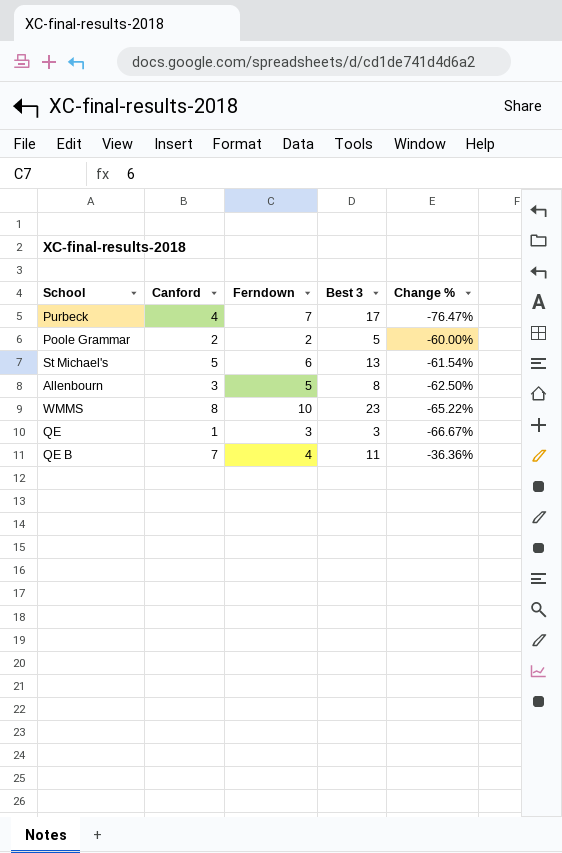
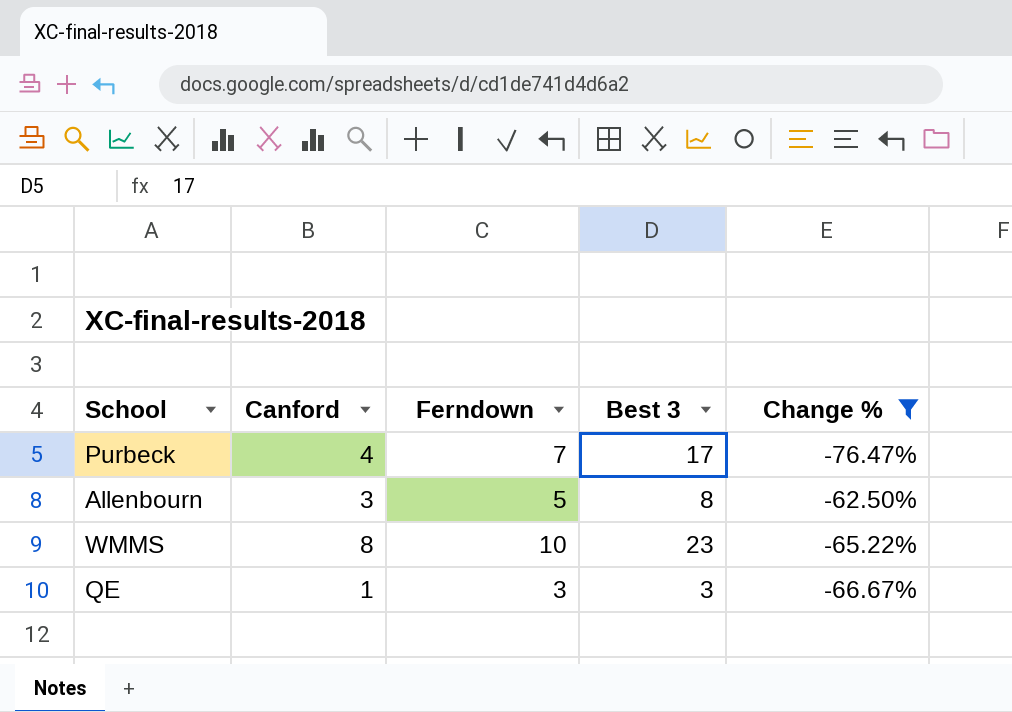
filter: none -> Change % <= -62.50%

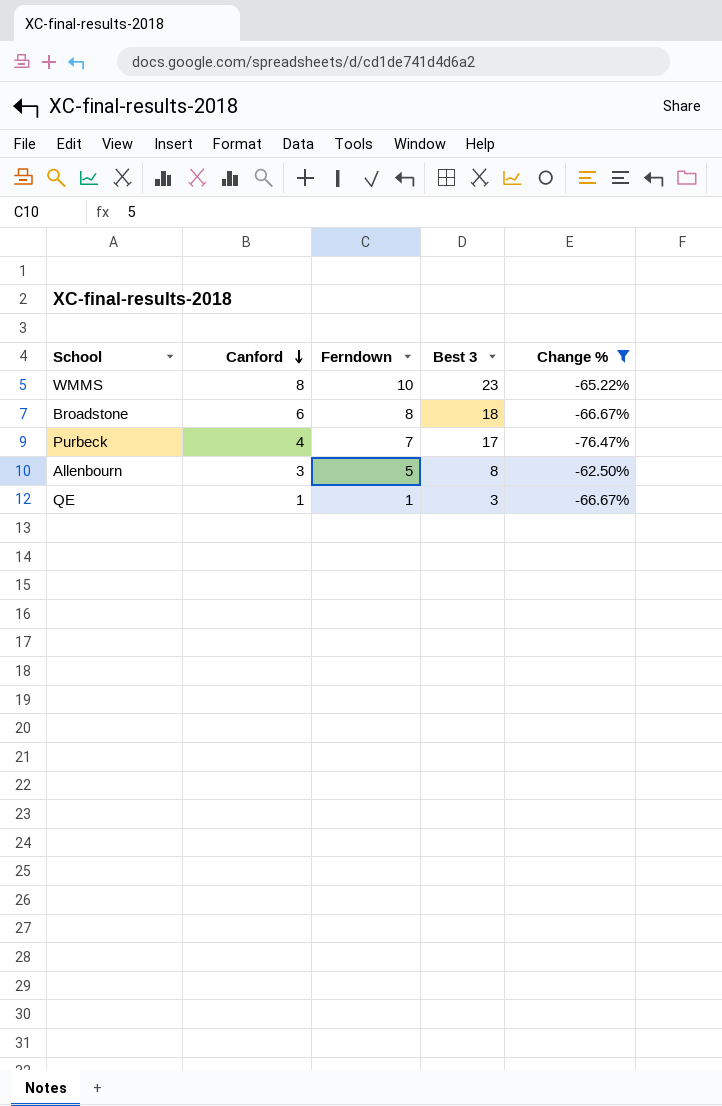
row order: none -> Canford descending
row Broadstone: none -> 6 | 8 | 18 | -66.67%
QE | Ferndown: 3 -> 1

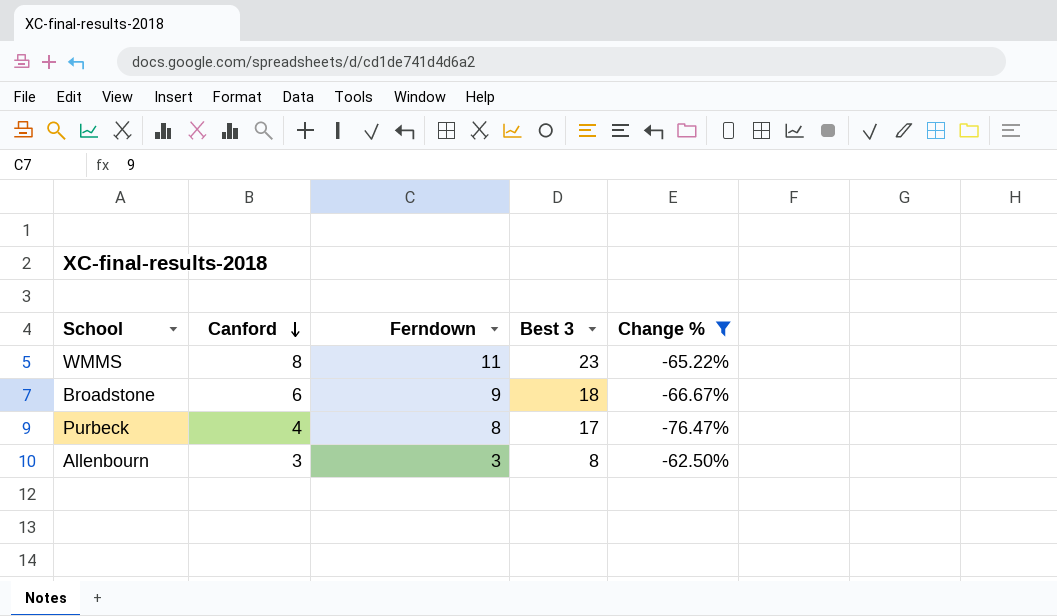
row QE: 1 | 1 | 3 | -66.67% -> none
WMMS | Ferndown: 10 -> 11
Broadstone | Ferndown: 8 -> 9
Purbeck | Ferndown: 7 -> 8
Allenbourn | Ferndown: 5 -> 3

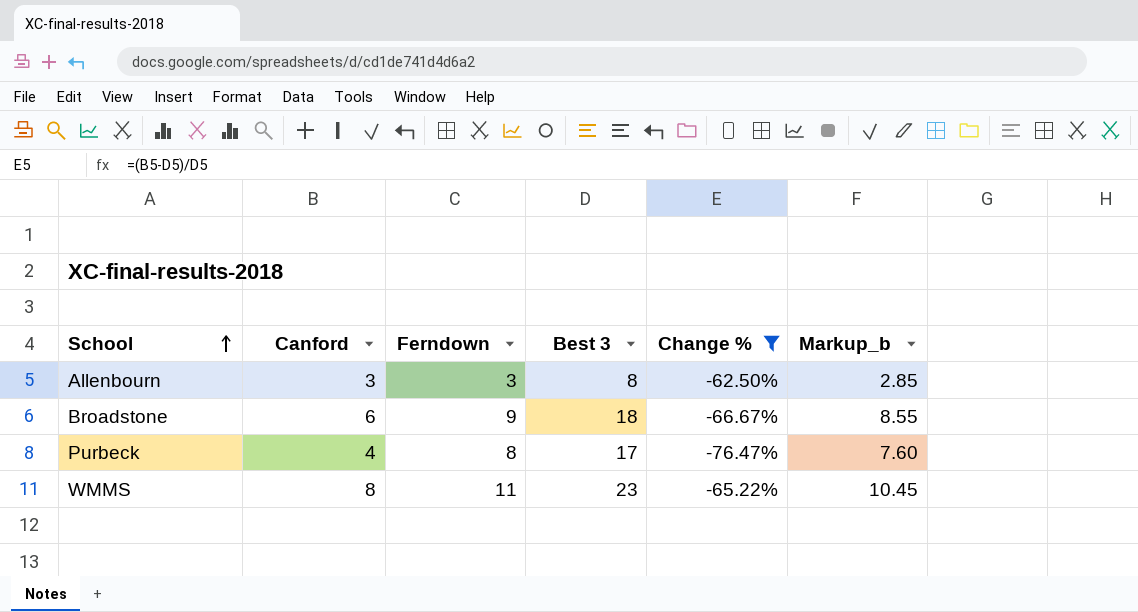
row order: Canford descending -> School ascending
column Markup_b | formula: none -> [Ferndown] * 0.95

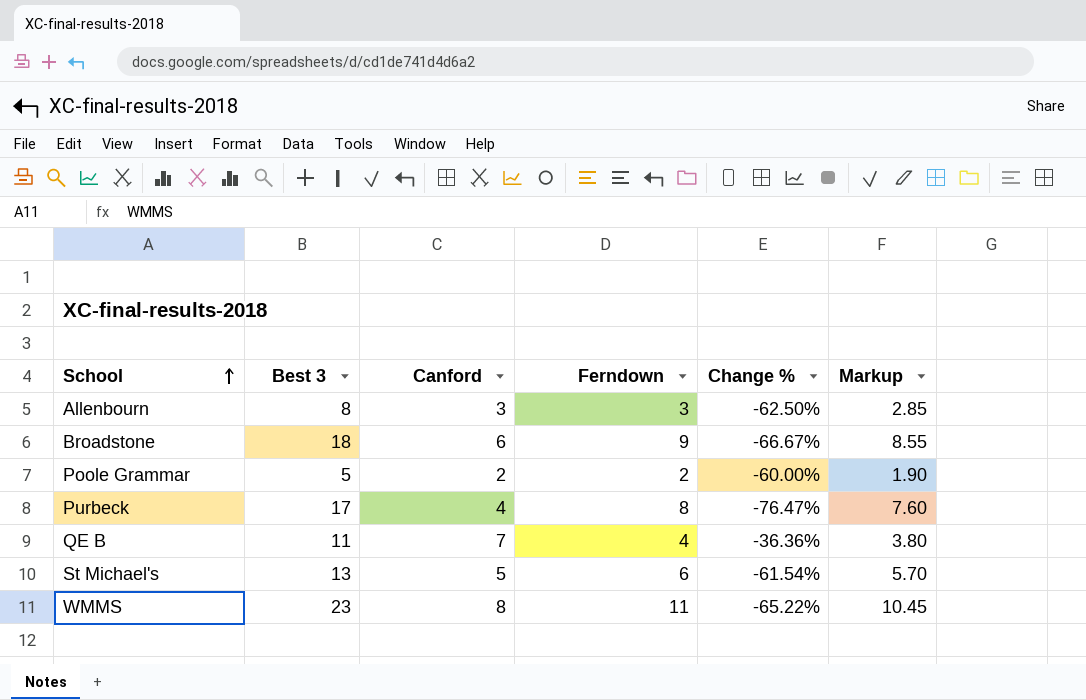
filter: Change % <= -62.50% -> none
column Best 3 | position: 4 -> 2
column name: Markup_b -> Markup

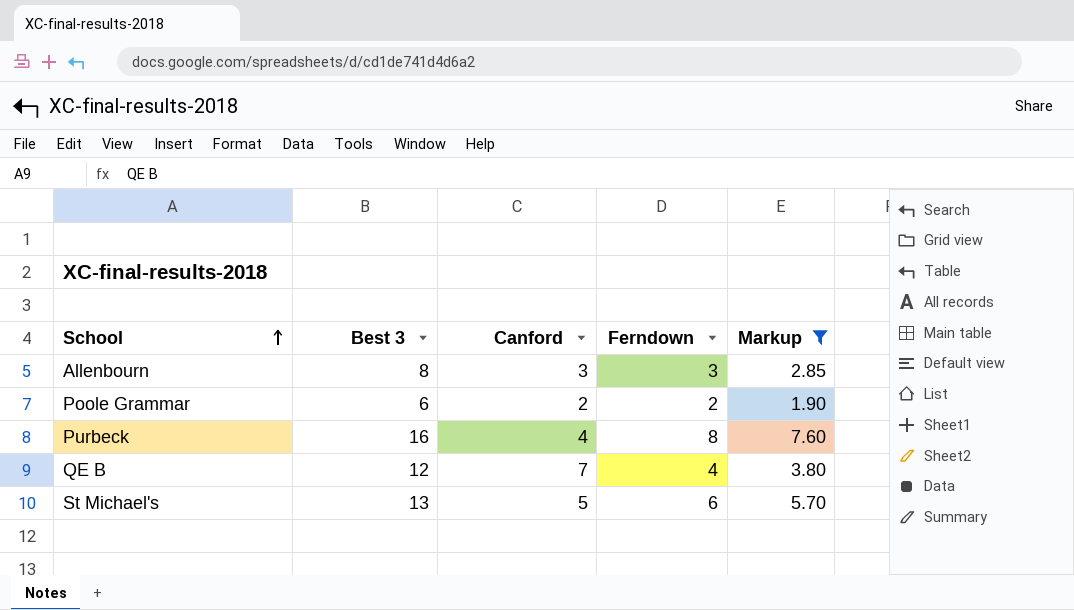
filter: none -> Markup <= 7.60
column Change % | formula: ([Canford] - [Best 3]) / [Best 3] -> none
Poole Grammar | Best 3: 5 -> 6
Purbeck | Best 3: 17 -> 16
QE B | Best 3: 11 -> 12

